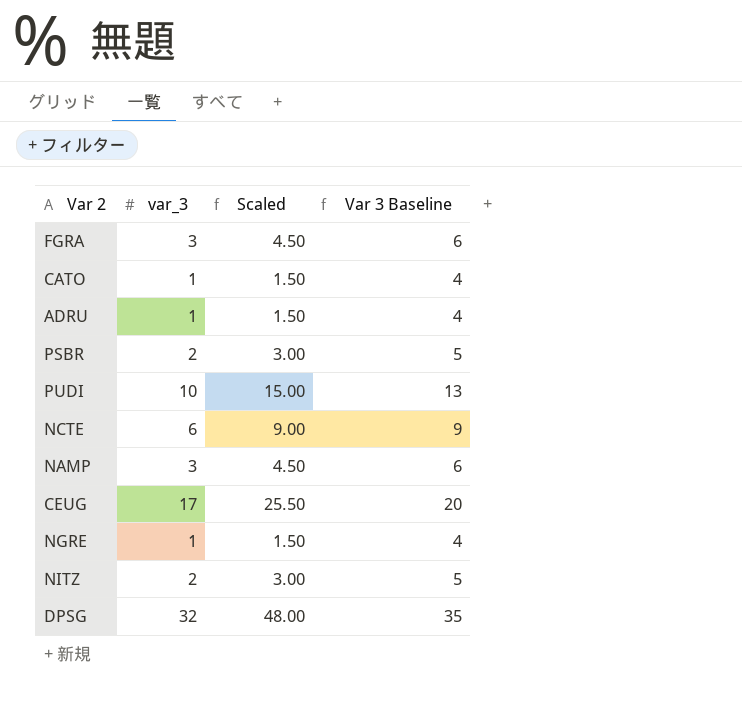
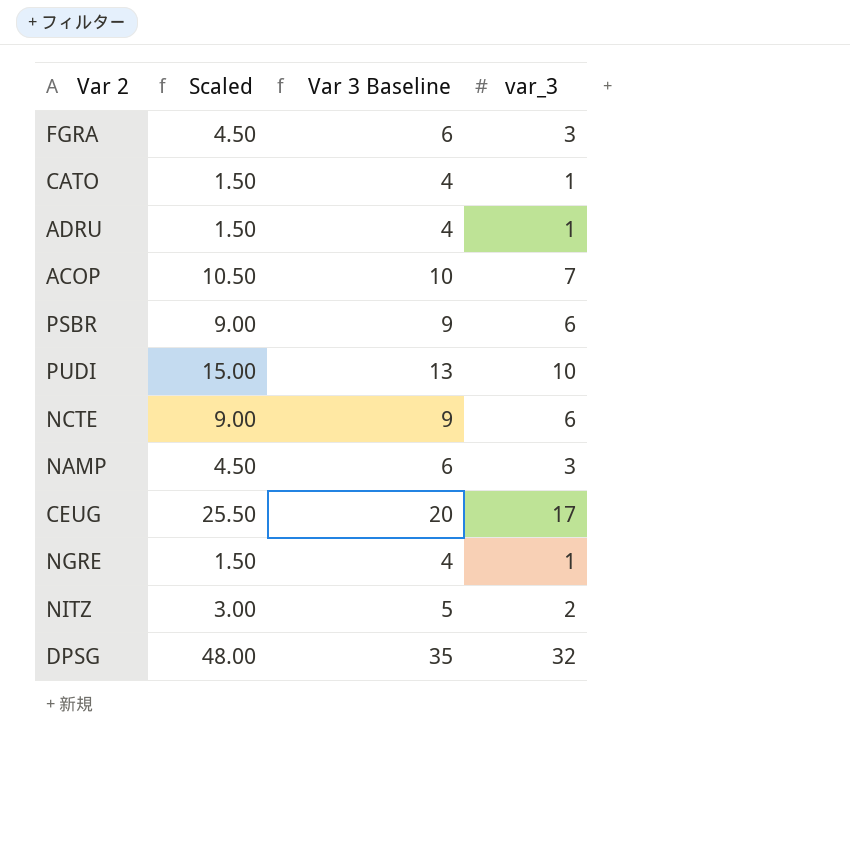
column var_3 | position: 2 -> 4
row ACOP: none -> 10.50 | 10 | 7
PSBR | Scaled: 3.00 -> 9.00
PSBR | Var 3 Baseline: 5 -> 9
PSBR | var_3: 2 -> 6

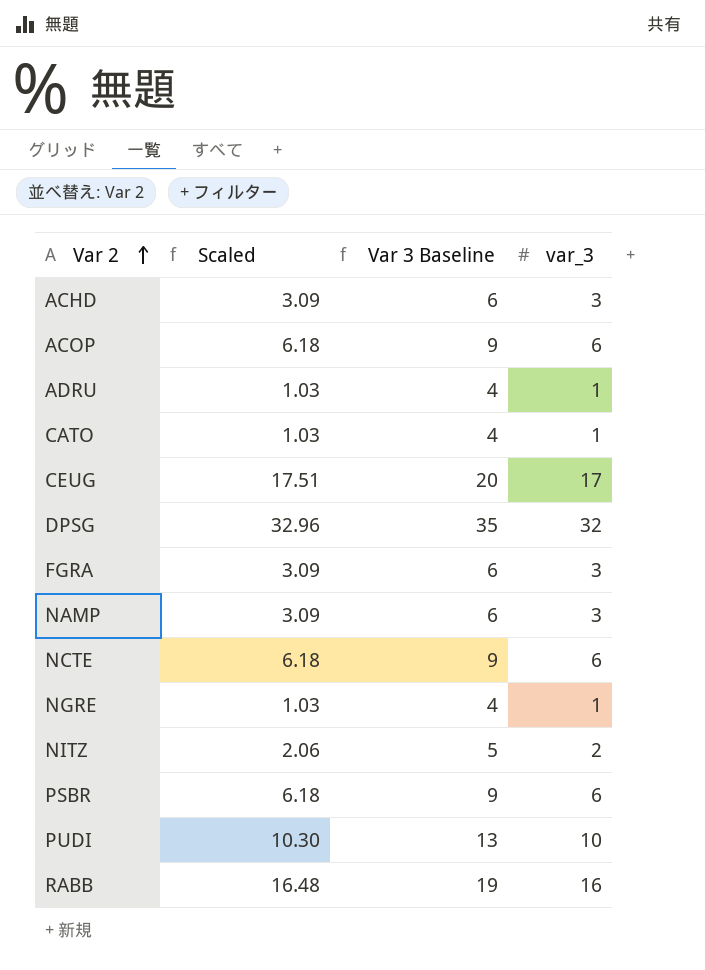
row order: none -> Var 2 ascending
column Scaled | formula: [var_3] * 1.5 -> [var_3] * 1.03
row ACHD: none -> 3.09 | 6 | 3
ACOP | Var 3 Baseline: 10 -> 9
ACOP | var_3: 7 -> 6
row RABB: none -> 16.48 | 19 | 16

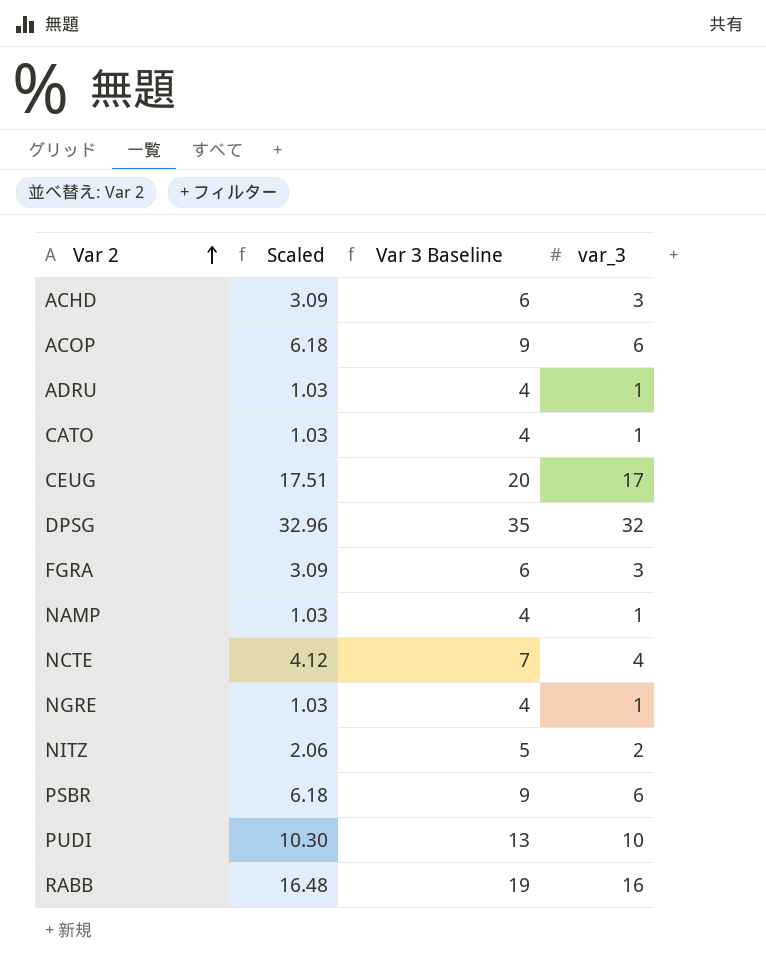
NAMP | Scaled: 3.09 -> 1.03
NAMP | Var 3 Baseline: 6 -> 4
NAMP | var_3: 3 -> 1
NCTE | Scaled: 6.18 -> 4.12
NCTE | Var 3 Baseline: 9 -> 7
NCTE | var_3: 6 -> 4

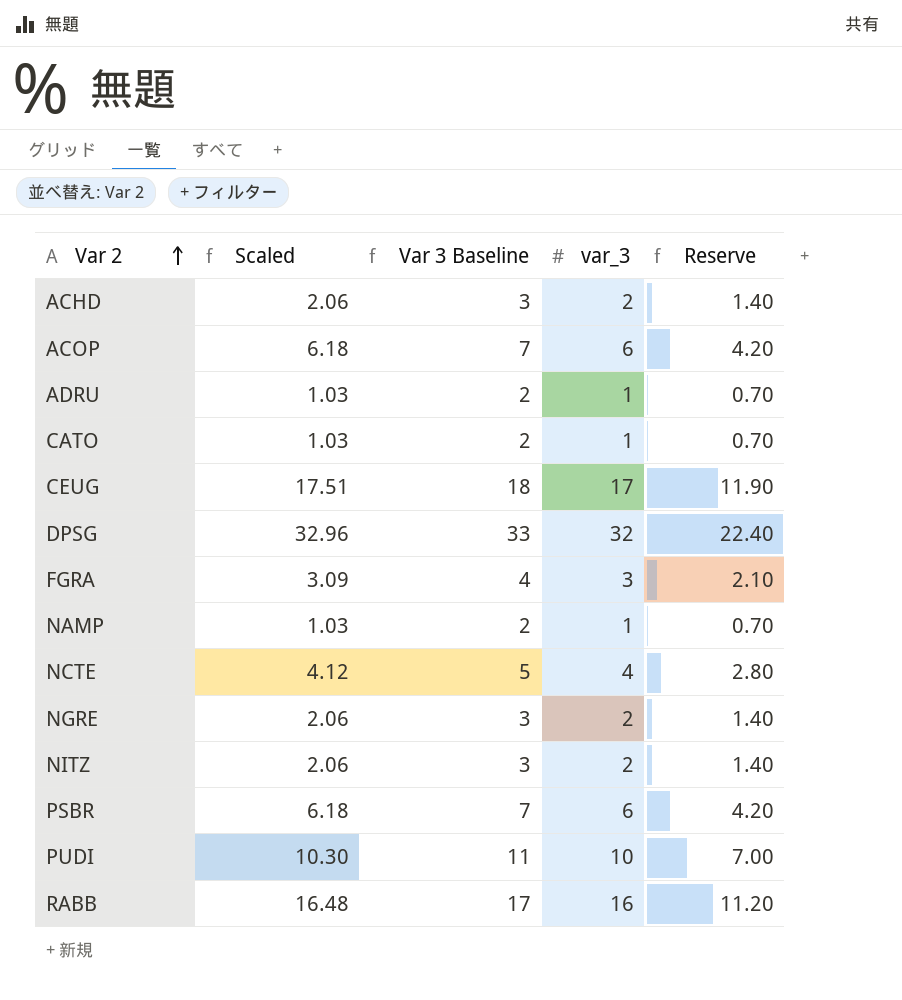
column Var 3 Baseline | formula: [var_3] + 3 -> [var_3] + 1
column Reserve | formula: none -> [var_3] * 0.7
ACHD | Scaled: 3.09 -> 2.06
ACHD | var_3: 3 -> 2
NGRE | Scaled: 1.03 -> 2.06
NGRE | var_3: 1 -> 2

